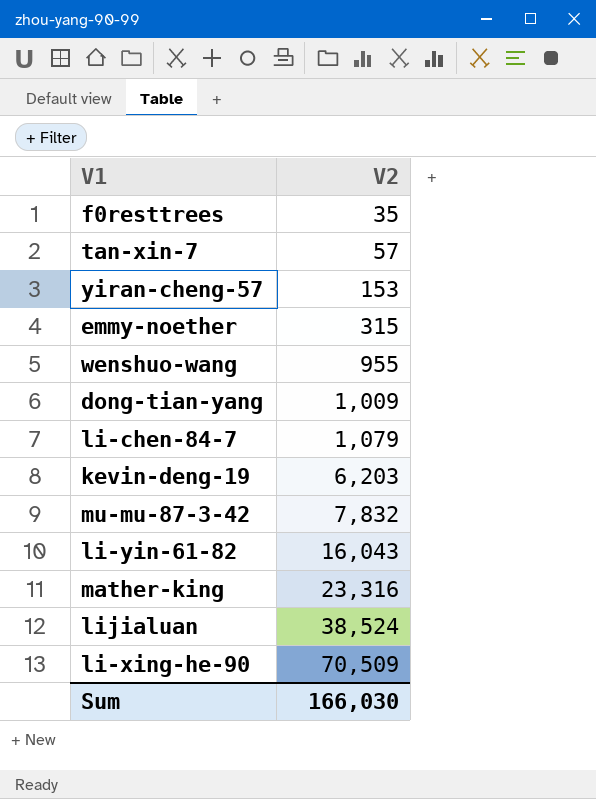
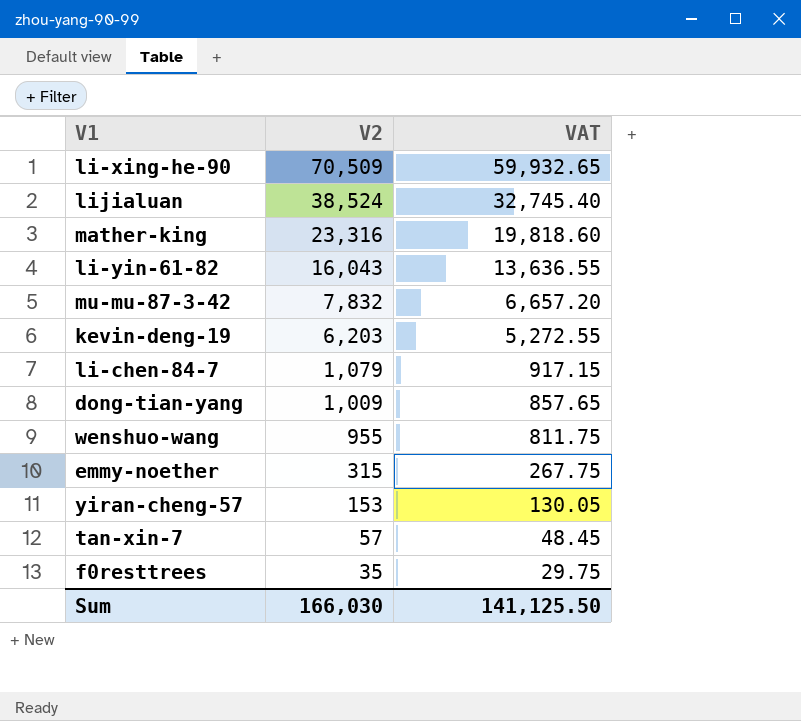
row order: V2 ascending -> V2 descending
column VAT | formula: none -> [V2] * 0.85

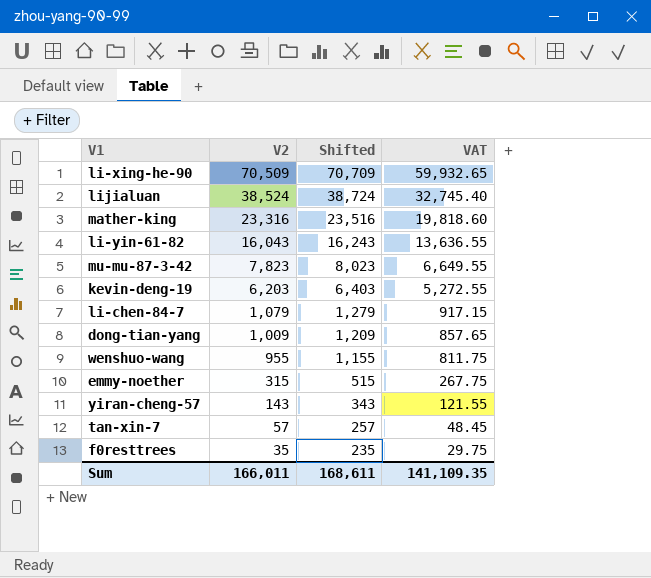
column Shifted | formula: none -> [V2] + 200
mu-mu-87-3-42 | V2: 7,832 -> 7,823
mu-mu-87-3-42 | VAT: 6,657.20 -> 6,649.55
yiran-cheng-57 | V2: 153 -> 143
yiran-cheng-57 | VAT: 130.05 -> 121.55
Sum | V2: 166,030 -> 166,011
Sum | VAT: 141,125.50 -> 141,109.35

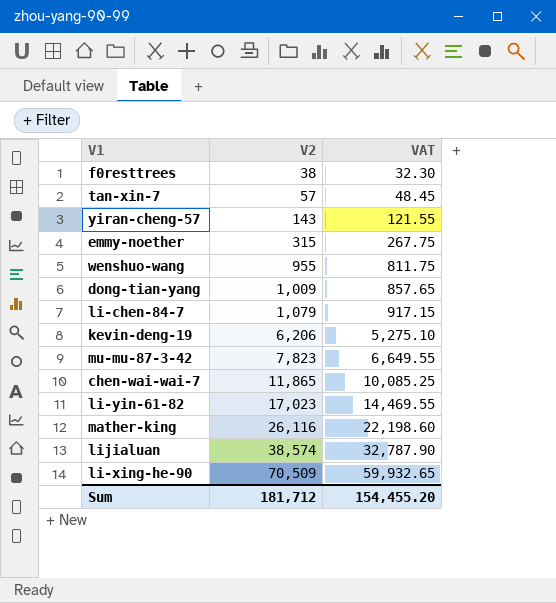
row order: V2 descending -> V2 ascending
column Shifted | formula: [V2] + 200 -> none
f0resttrees | V2: 35 -> 38
f0resttrees | VAT: 29.75 -> 32.30
kevin-deng-19 | V2: 6,203 -> 6,206
kevin-deng-19 | VAT: 5,272.55 -> 5,275.10
row chen-wai-wai-7: none -> 11,865 | 10,085.25
li-yin-61-82 | V2: 16,043 -> 17,023
li-yin-61-82 | VAT: 13,636.55 -> 14,469.55
mather-king | V2: 23,316 -> 26,116
mather-king | VAT: 19,818.60 -> 22,198.60
lijialuan | V2: 38,524 -> 38,574
lijialuan | VAT: 32,745.40 -> 32,787.90
Sum | V2: 166,011 -> 181,712
Sum | VAT: 141,109.35 -> 154,455.20

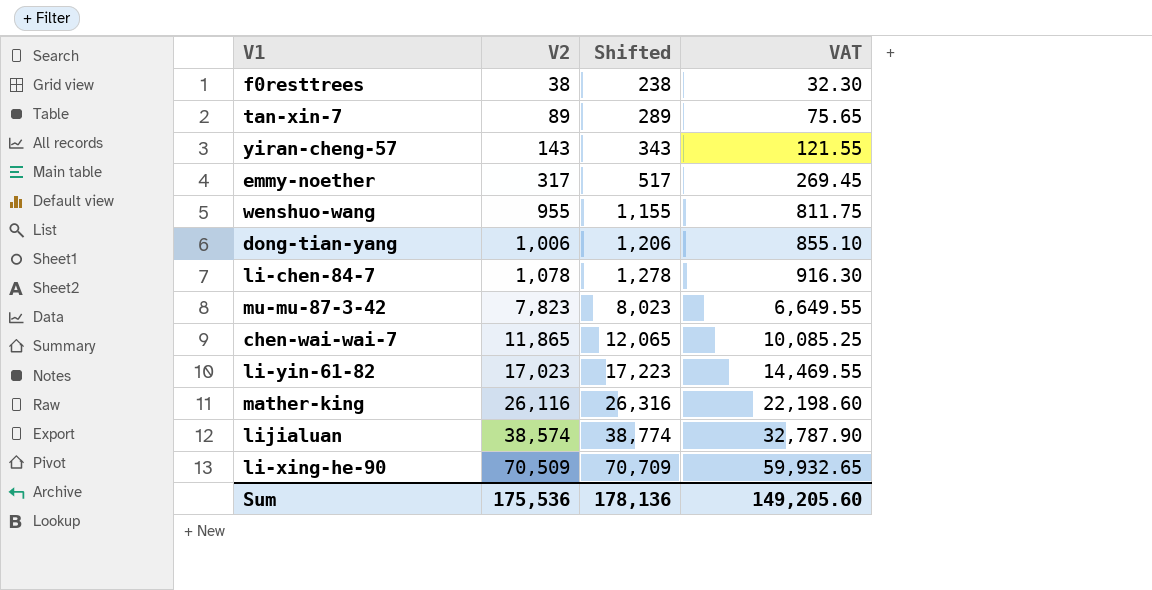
column Shifted | formula: none -> [V2] + 200
row kevin-deng-19: 6,206 | 5,275.10 -> none
tan-xin-7 | V2: 57 -> 89
tan-xin-7 | VAT: 48.45 -> 75.65
emmy-noether | V2: 315 -> 317
emmy-noether | VAT: 267.75 -> 269.45
dong-tian-yang | V2: 1,009 -> 1,006
dong-tian-yang | VAT: 857.65 -> 855.10
li-chen-84-7 | V2: 1,079 -> 1,078
li-chen-84-7 | VAT: 917.15 -> 916.30
Sum | V2: 181,712 -> 175,536
Sum | VAT: 154,455.20 -> 149,205.60

